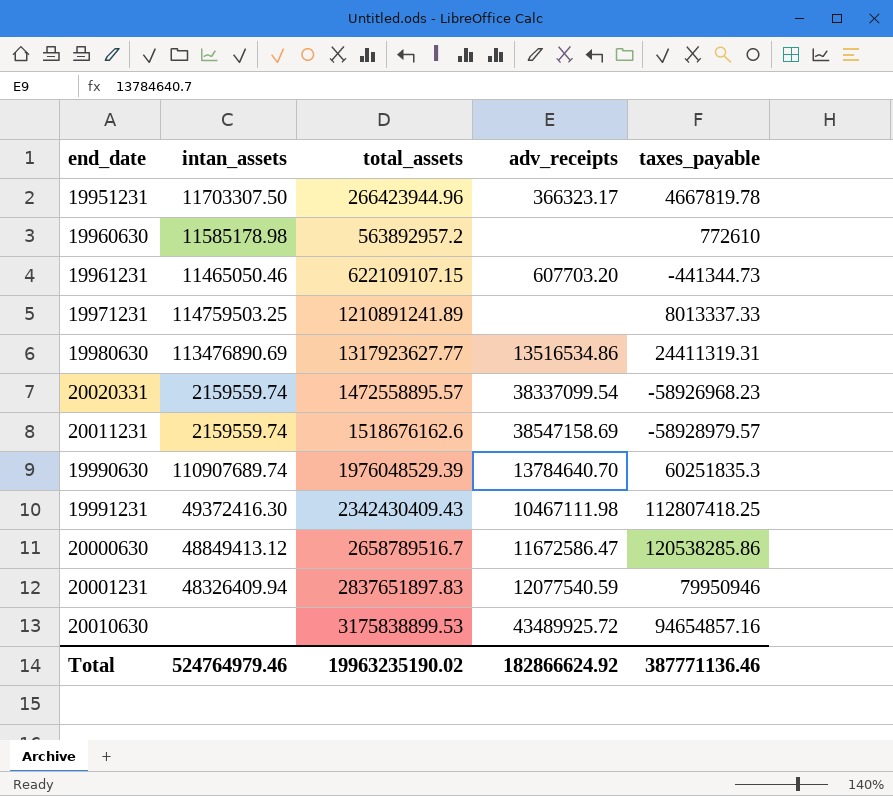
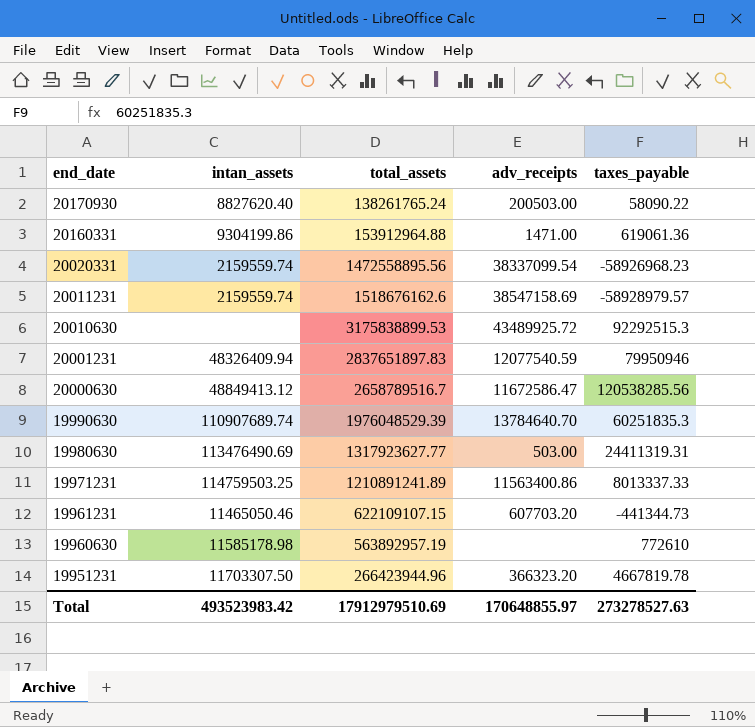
row order: total_assets ascending -> end_date descending
row 19991231: 49372416.30 | 2342430409.43 | 10467111.98 | 112807418.25 -> none
row 20170930: none -> 8827620.40 | 138261765.24 | 200503.00 | 58090.22
row 20160331: none -> 9304199.86 | 153912964.88 | 1471.00 | 619061.36
20020331 | total_assets: 1472558895.57 -> 1472558895.56
20010630 | taxes_payable: 94654857.16 -> 92292515.3
20000630 | taxes_payable: 120538285.86 -> 120538285.56
19980630 | intan_assets: 113476890.69 -> 113476490.69
19980630 | adv_receipts: 13516534.86 -> 503.00
19971231 | adv_receipts: none -> 11563400.86
19960630 | total_assets: 563892957.2 -> 563892957.19
19951231 | adv_receipts: 366323.17 -> 366323.20
Total | intan_assets: 524764979.46 -> 493523983.42
Total | total_assets: 19963235190.02 -> 17912979510.69
Total | adv_receipts: 182866624.92 -> 170648855.97
Total | taxes_payable: 387771136.46 -> 273278527.63

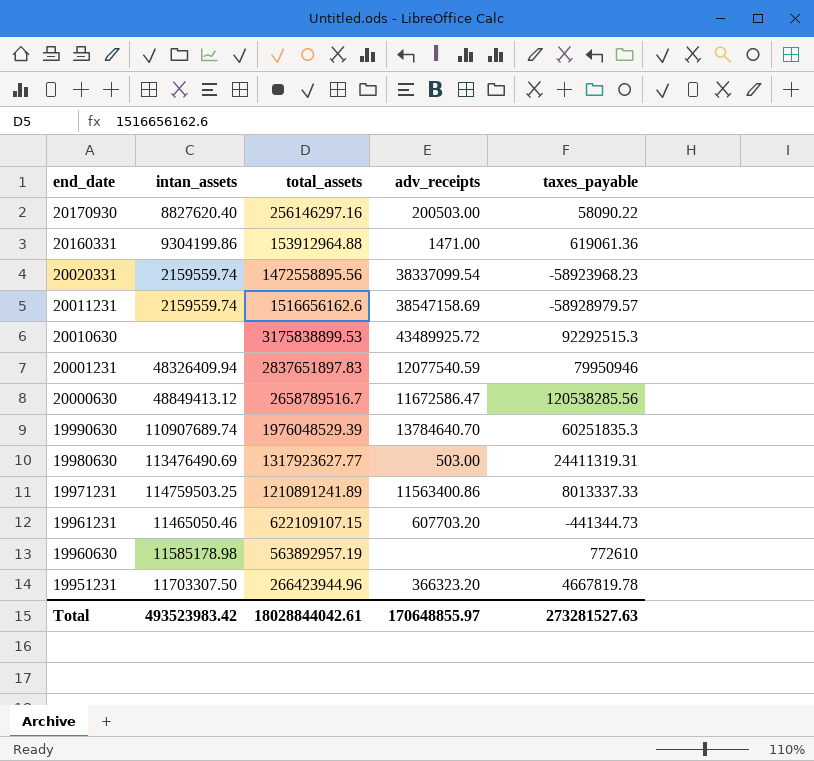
20170930 | total_assets: 138261765.24 -> 256146297.16
20020331 | taxes_payable: -58926968.23 -> -58923968.23
20011231 | total_assets: 1518676162.6 -> 1516656162.6
Total | total_assets: 17912979510.69 -> 18028844042.61
Total | taxes_payable: 273278527.63 -> 273281527.63

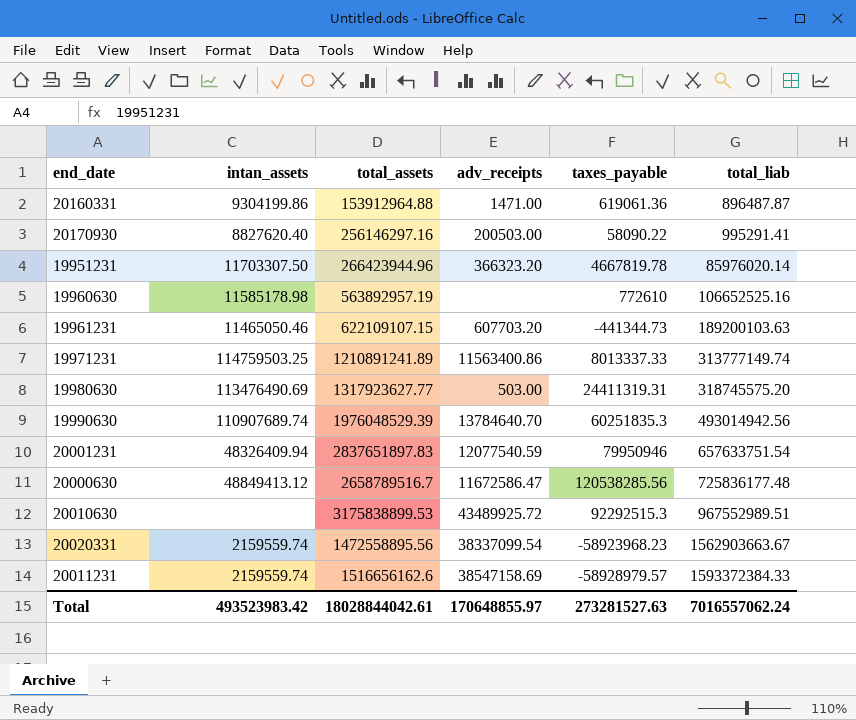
row order: end_date descending -> total_liab ascending
column total_liab | position: none -> 6

